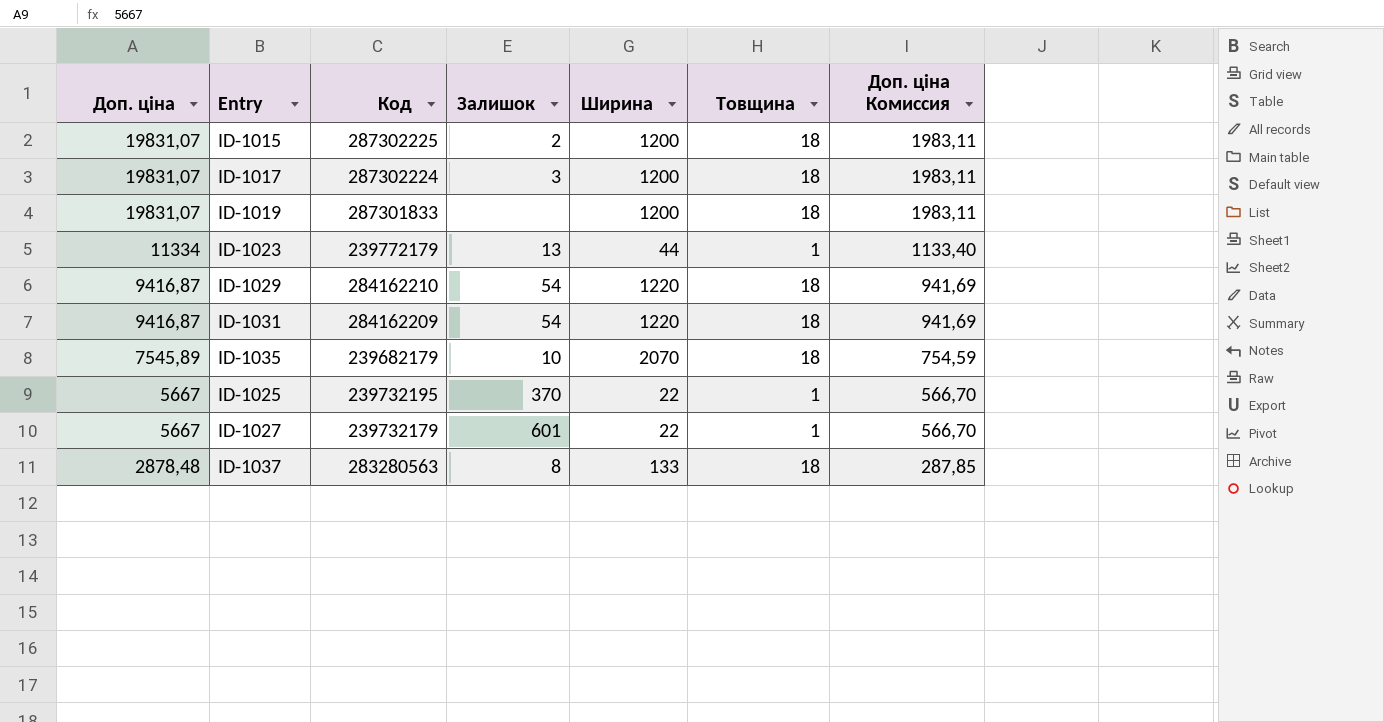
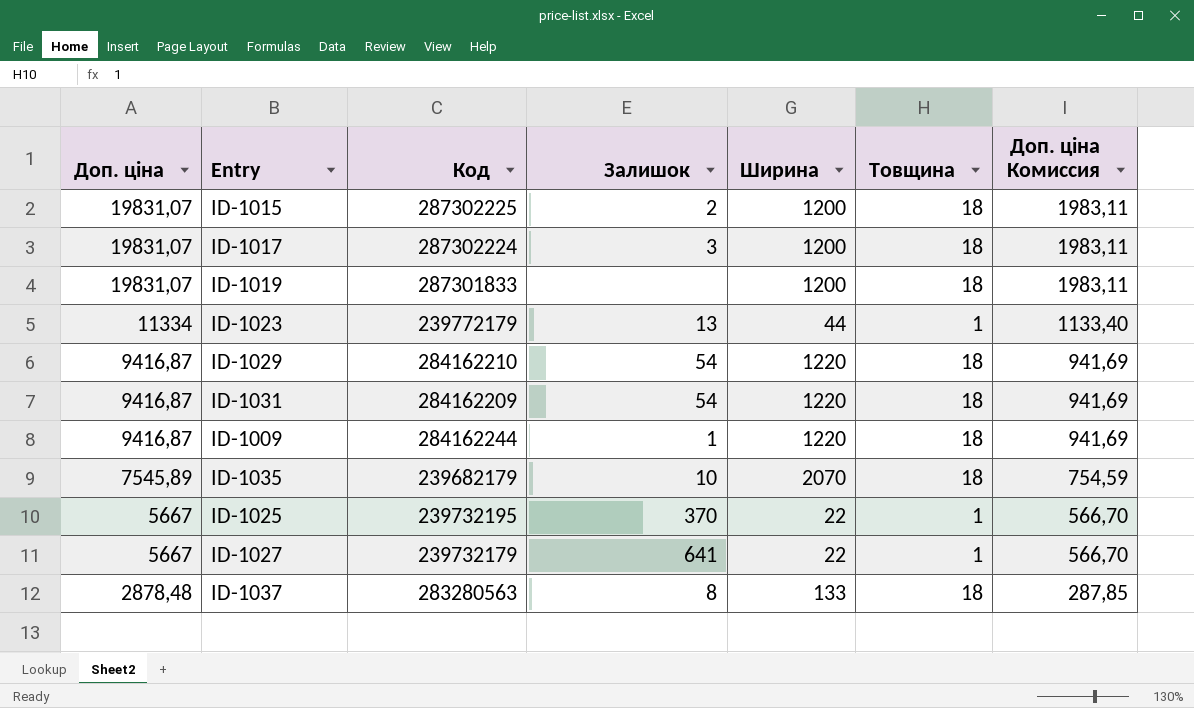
row ID-1009: none -> 9416,87 | 284162244 | 1 | 1220 | 18 | 941,69
ID-1027 | Залишок: 601 -> 641

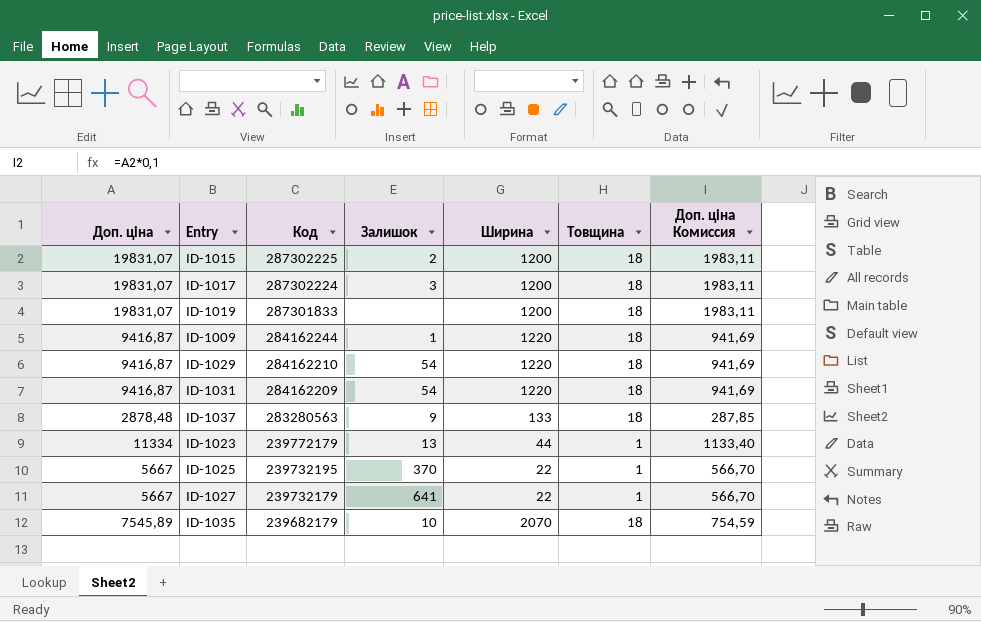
row order: Доп. ціна descending -> Код descending
ID-1037 | Залишок: 8 -> 9

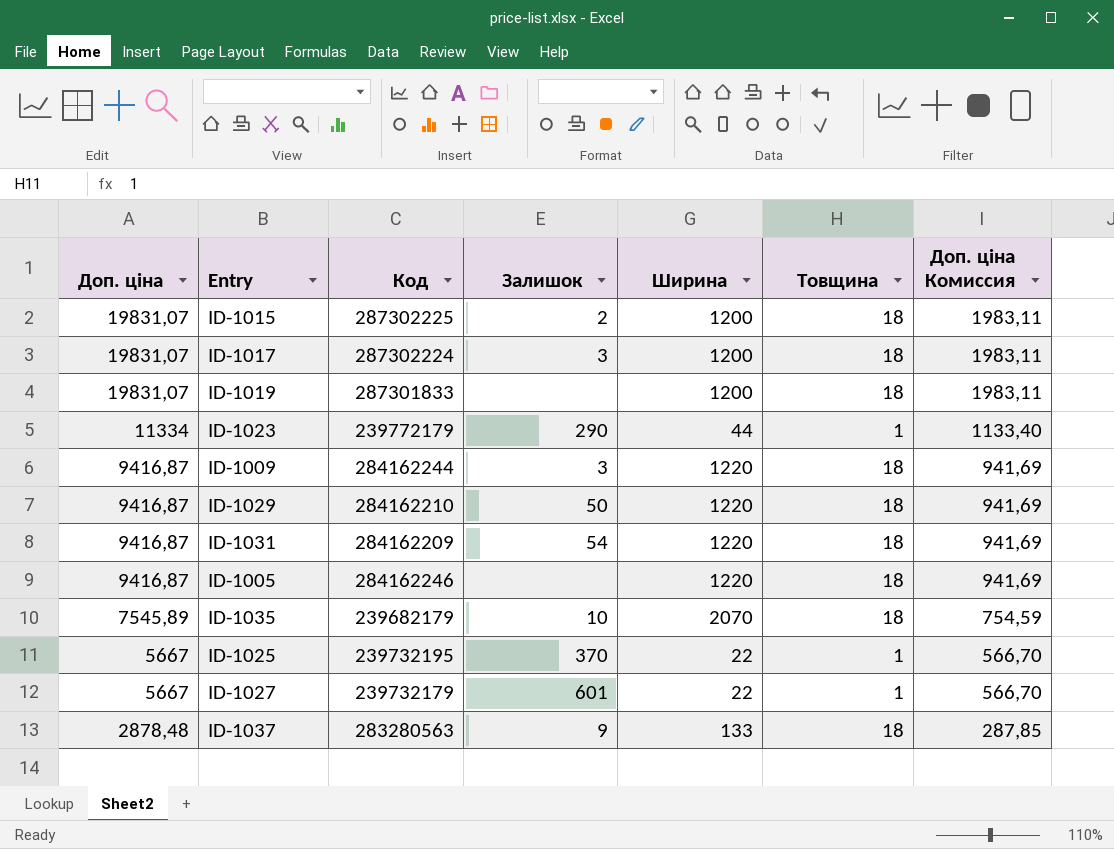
row order: Код descending -> Доп. ціна descending
ID-1023 | Залишок: 13 -> 290
ID-1009 | Залишок: 1 -> 3
ID-1029 | Залишок: 54 -> 50
row ID-1005: none -> 9416,87 | 284162246 | none | 1220 | 18 | 941,69
ID-1027 | Залишок: 641 -> 601

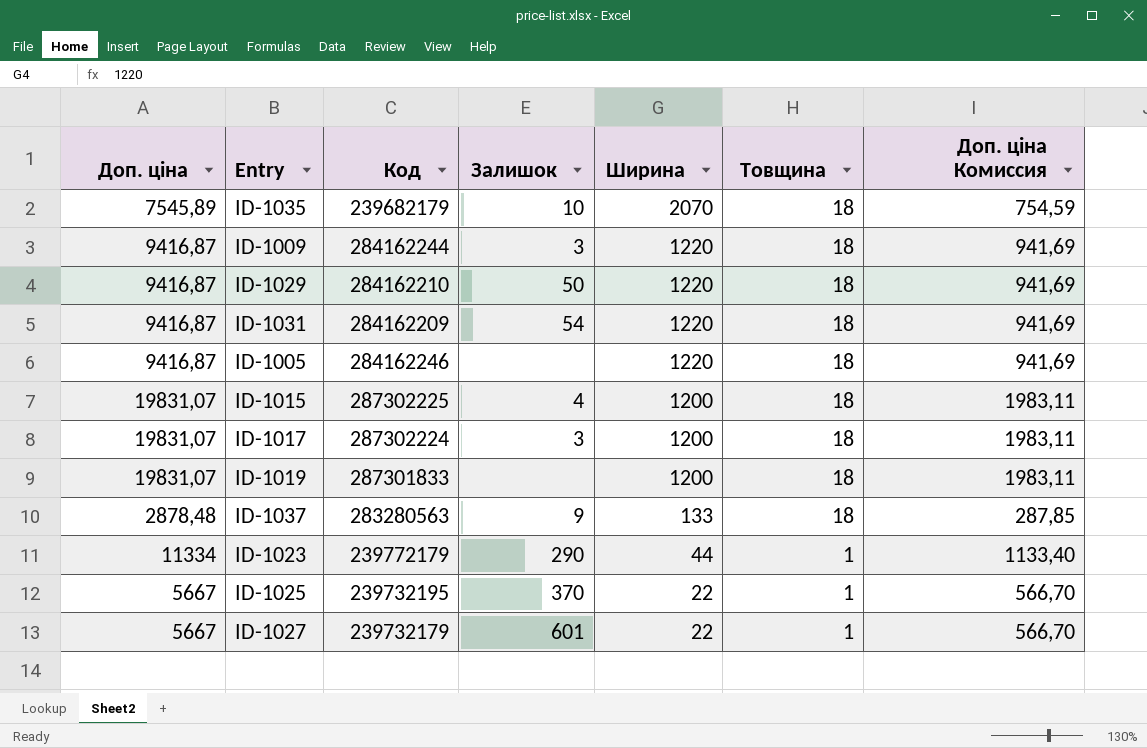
row order: Доп. ціна descending -> Ширина descending
ID-1015 | Залишок: 2 -> 4

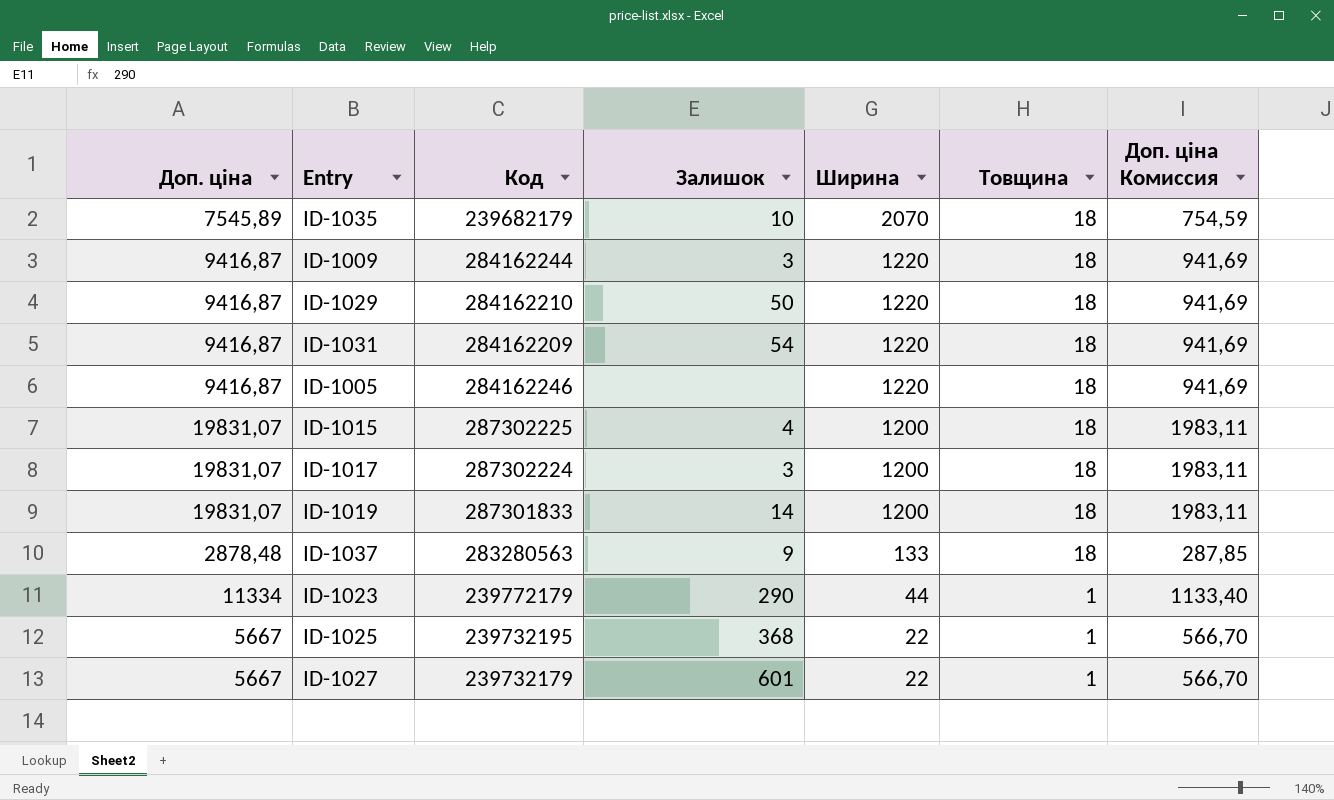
ID-1019 | Залишок: none -> 14
ID-1025 | Залишок: 370 -> 368

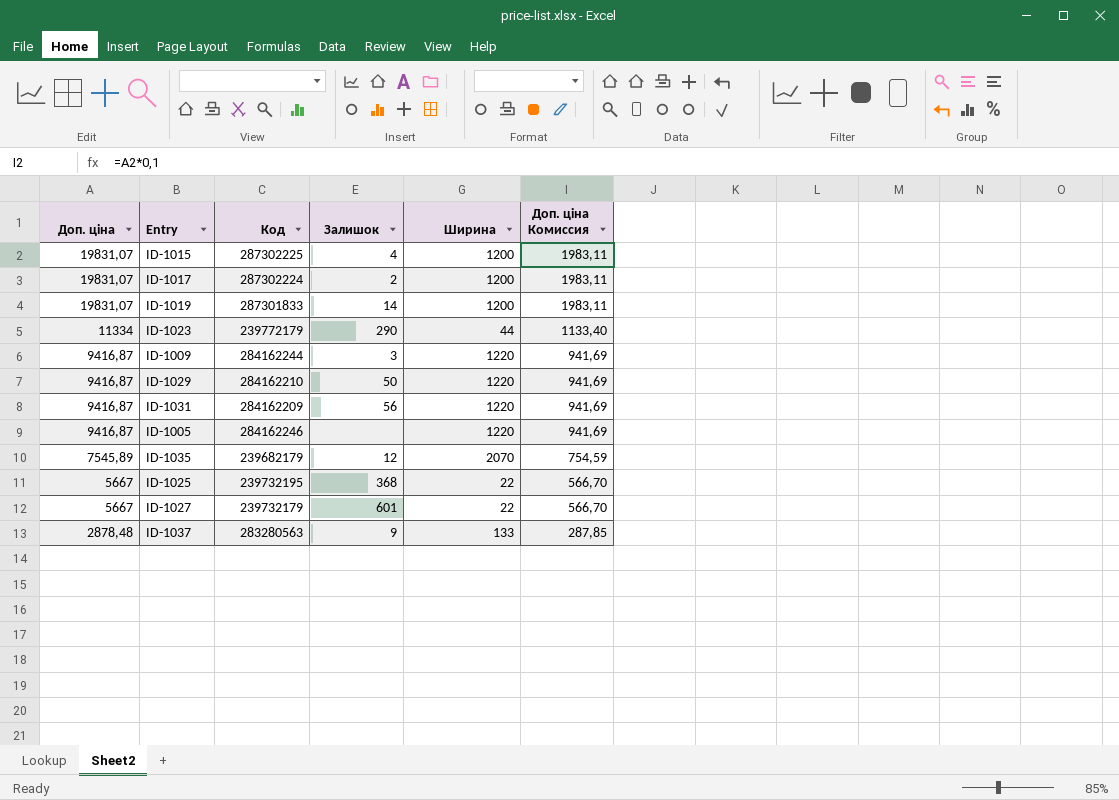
row order: Ширина descending -> Доп. ціна descending
column Товщина | position: 6 -> none
ID-1017 | Залишок: 3 -> 2
ID-1031 | Залишок: 54 -> 56
ID-1035 | Залишок: 10 -> 12

